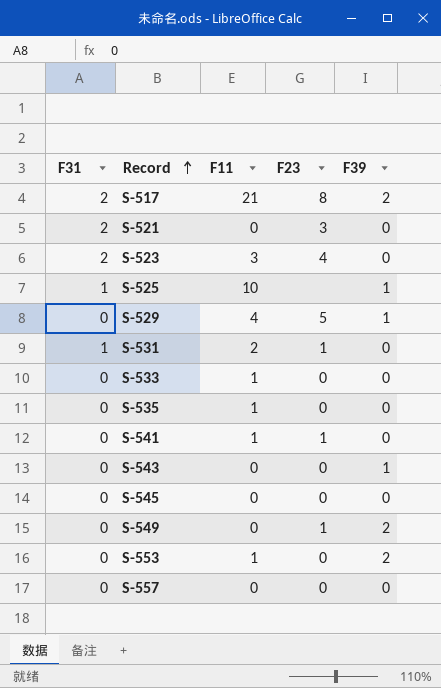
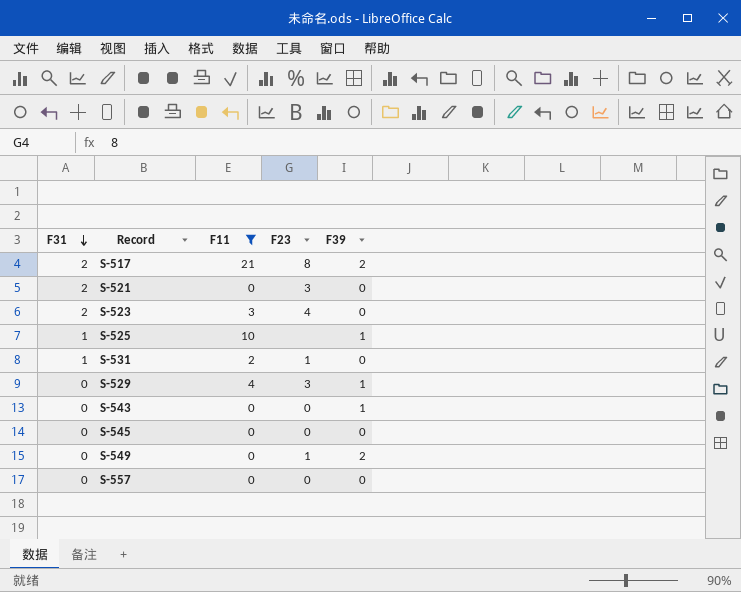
filter: none -> F11 != 1
row order: Record ascending -> F31 descending
S-529 | F23: 5 -> 3

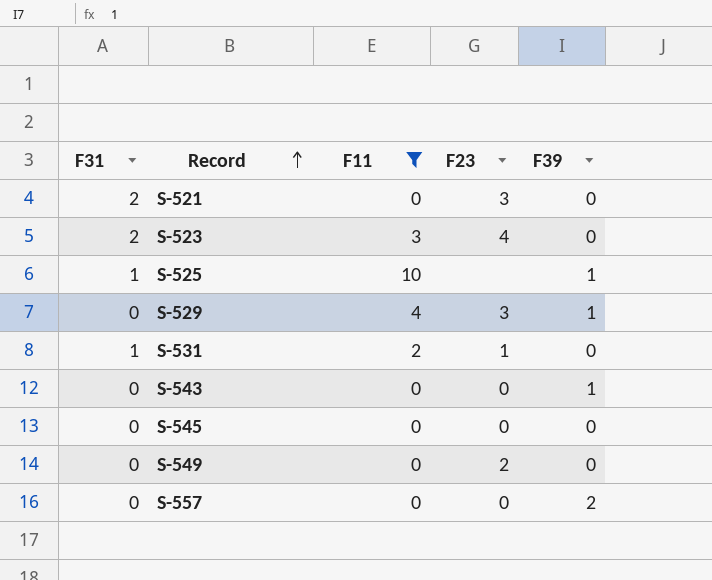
row order: F31 descending -> Record ascending
row S-517: 2 | 21 | 8 | 2 -> none
S-549 | F23: 1 -> 2
S-549 | F39: 2 -> 0
S-557 | F39: 0 -> 2

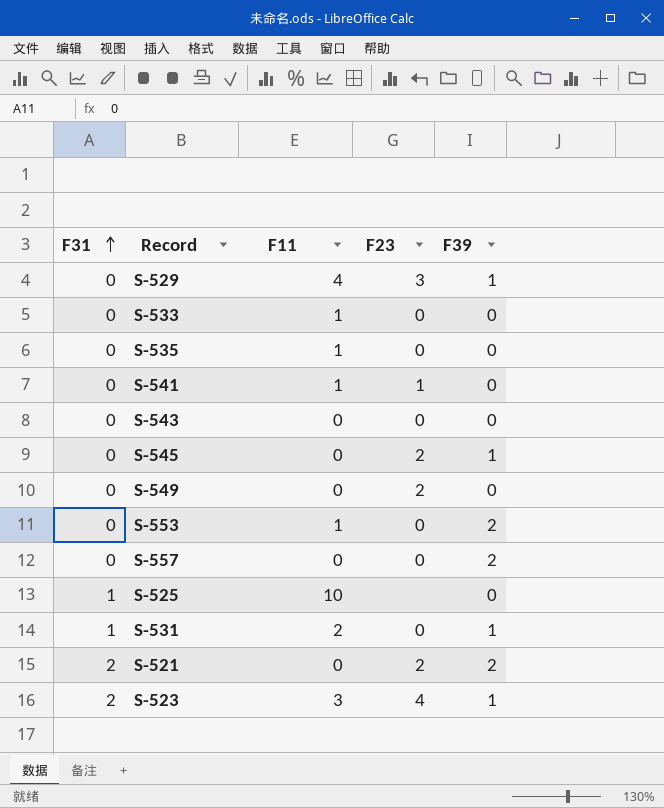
filter: F11 != 1 -> none
row order: Record ascending -> F31 ascending
S-543 | F39: 1 -> 0
S-545 | F23: 0 -> 2
S-545 | F39: 0 -> 1
S-525 | F39: 1 -> 0
S-531 | F23: 1 -> 0
S-531 | F39: 0 -> 1
S-521 | F23: 3 -> 2
S-521 | F39: 0 -> 2
S-523 | F39: 0 -> 1

